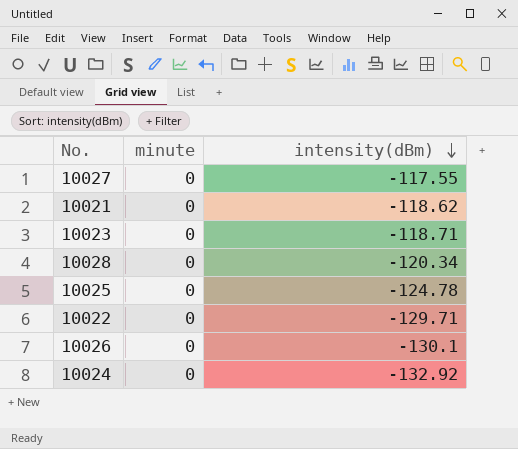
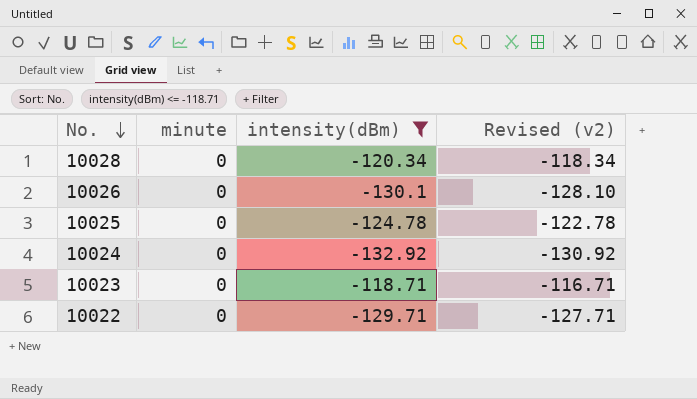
filter: none -> intensity(dBm) <= -118.71
row order: intensity(dBm) descending -> No. descending
column Revised (v2) | formula: none -> [intensity(dBm)] + 2

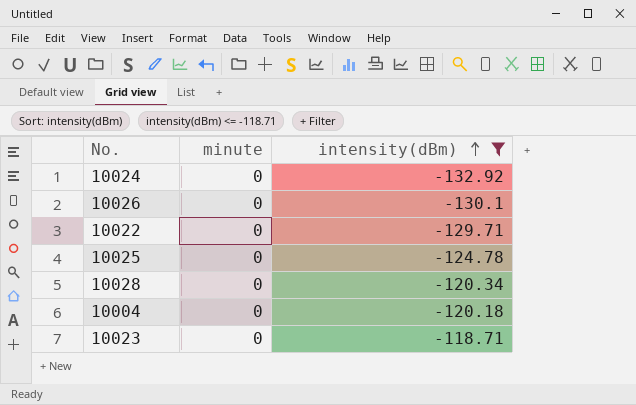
row order: No. descending -> intensity(dBm) ascending
column Revised (v2) | formula: [intensity(dBm)] + 2 -> none
row 10004: none -> 0 | -120.18

